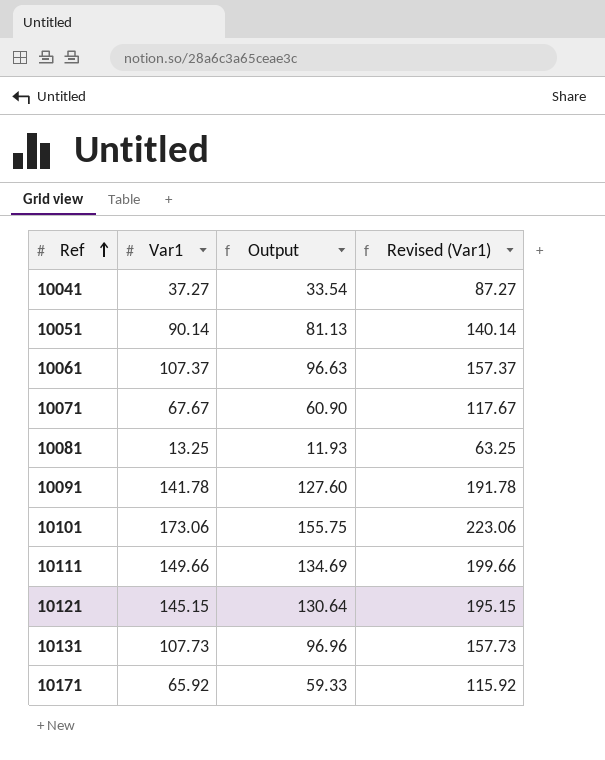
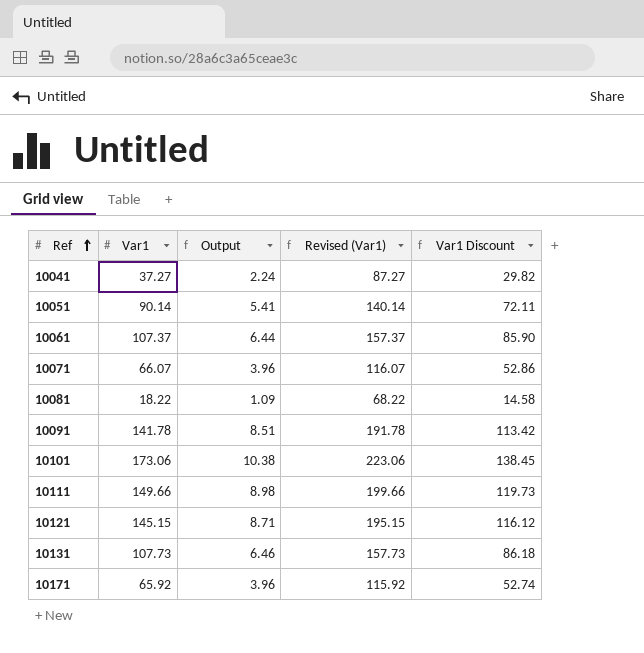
column Output | formula: [Var1] * 0.9 -> [Var1] * 0.06
column Var1 Discount | formula: none -> [Var1] * 0.8
10071 | Var1: 67.67 -> 66.07
10071 | Revised (Var1): 117.67 -> 116.07
10081 | Var1: 13.25 -> 18.22
10081 | Revised (Var1): 63.25 -> 68.22

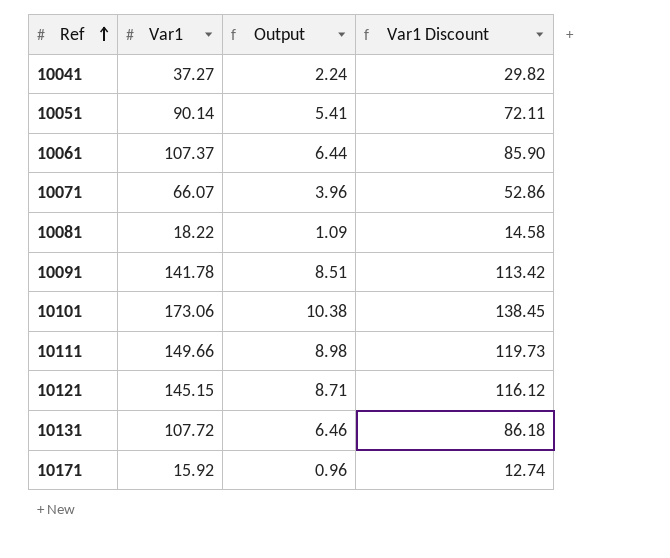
column Revised (Var1) | formula: [Var1] + 50 -> none
10131 | Var1: 107.73 -> 107.72
10171 | Var1: 65.92 -> 15.92
10171 | Output: 3.96 -> 0.96
10171 | Var1 Discount: 52.74 -> 12.74

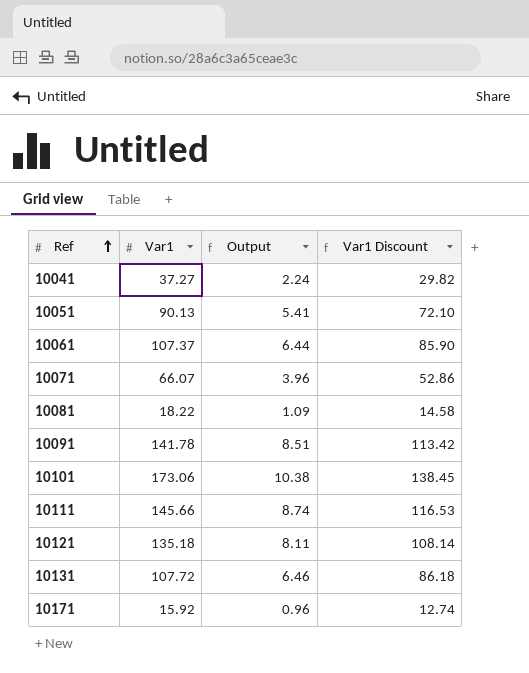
10051 | Var1: 90.14 -> 90.13
10051 | Var1 Discount: 72.11 -> 72.10
10111 | Var1: 149.66 -> 145.66
10111 | Output: 8.98 -> 8.74
10111 | Var1 Discount: 119.73 -> 116.53
10121 | Var1: 145.15 -> 135.18
10121 | Output: 8.71 -> 8.11
10121 | Var1 Discount: 116.12 -> 108.14

